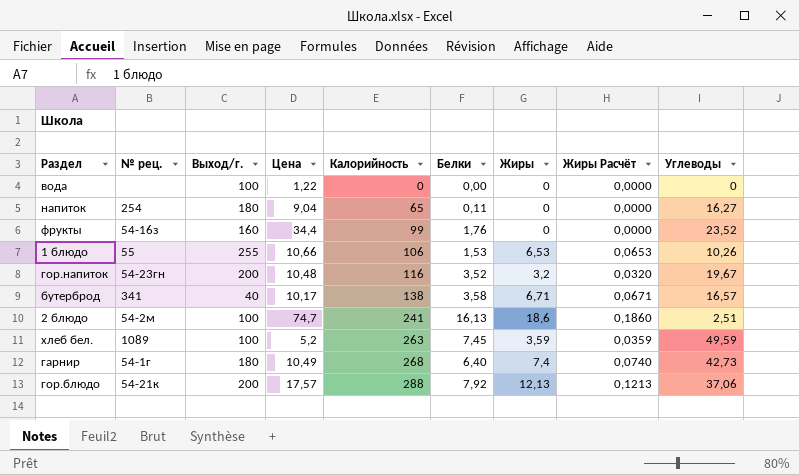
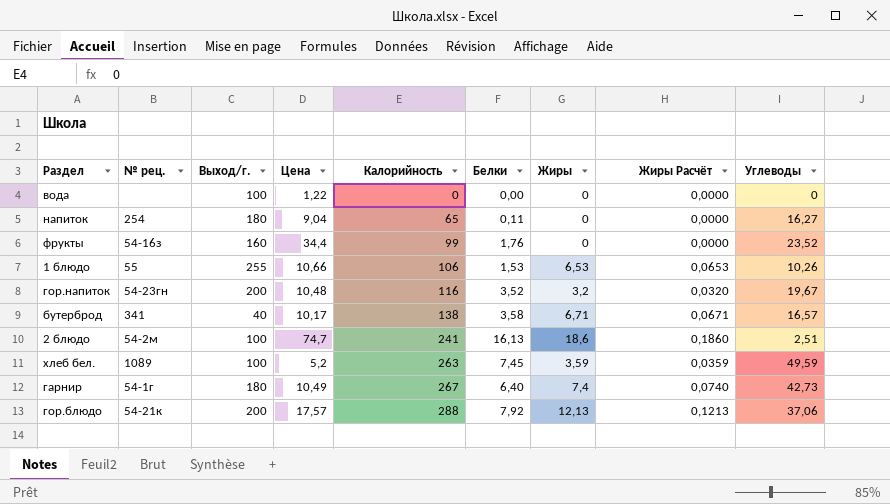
гарнир | Калорийность: 268 -> 267

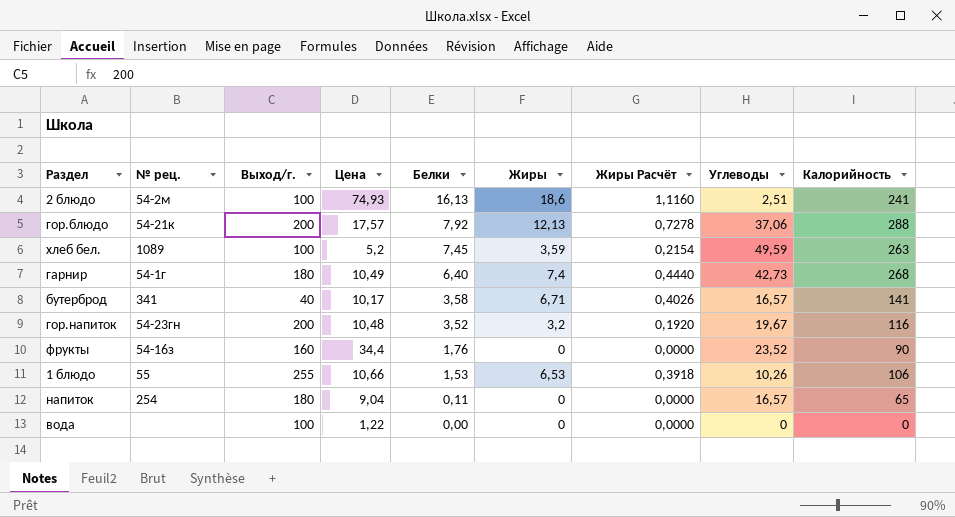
row order: Калорийность ascending -> Белки descending
column Жиры Расчёт | formula: [Жиры] * 0,01 -> [Жиры] * 0,06
column Калорийность | position: 5 -> 9
2 блюдо | Цена: 74,7 -> 74,93
гарнир | Калорийность: 267 -> 268
бутерброд | Калорийность: 138 -> 141
фрукты | Калорийность: 99 -> 90
напиток | Углеводы: 16,27 -> 16,57

